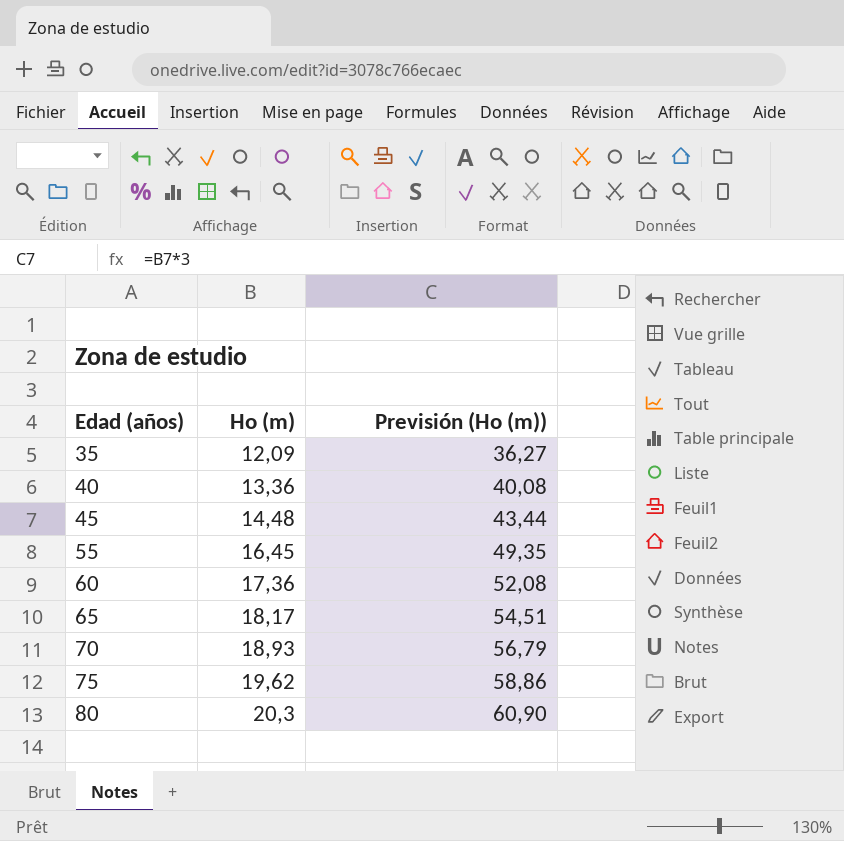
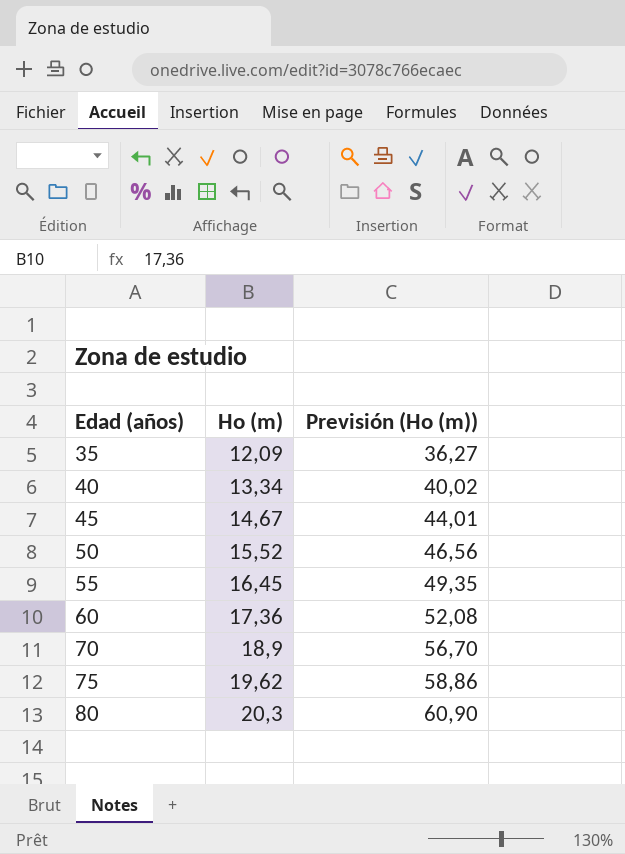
row 65: 18,17 | 54,51 -> none
40 | Ho (m): 13,36 -> 13,34
40 | Previsión (Ho (m)): 40,08 -> 40,02
45 | Ho (m): 14,48 -> 14,67
45 | Previsión (Ho (m)): 43,44 -> 44,01
row 50: none -> 15,52 | 46,56
70 | Ho (m): 18,93 -> 18,9
70 | Previsión (Ho (m)): 56,79 -> 56,70

